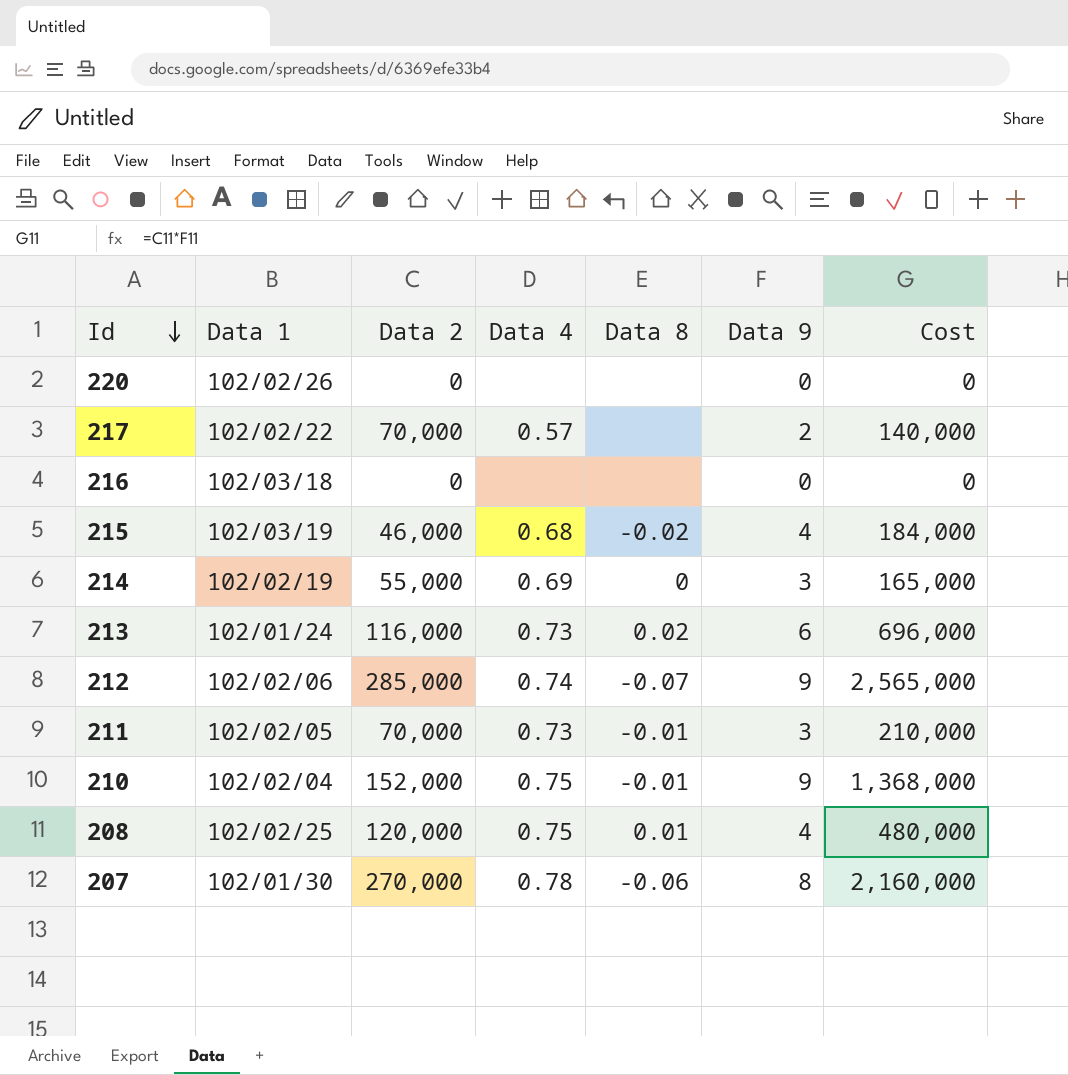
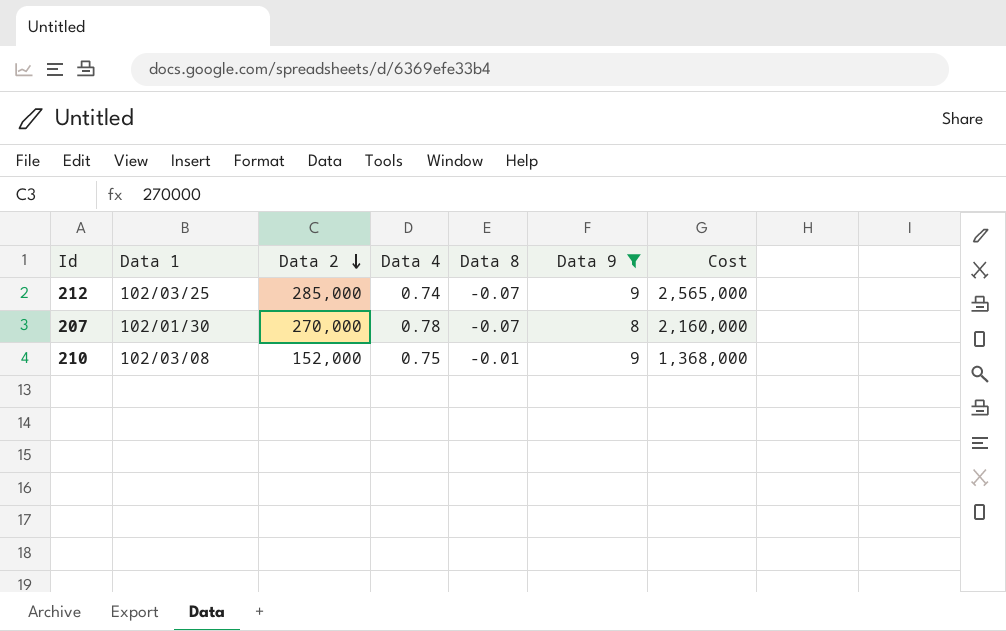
filter: none -> Data 9 >= 8
row order: Id descending -> Data 2 descending
212 | Data 1: 102/02/06 -> 102/03/25
207 | Data 8: -0.06 -> -0.07
210 | Data 1: 102/02/04 -> 102/03/08

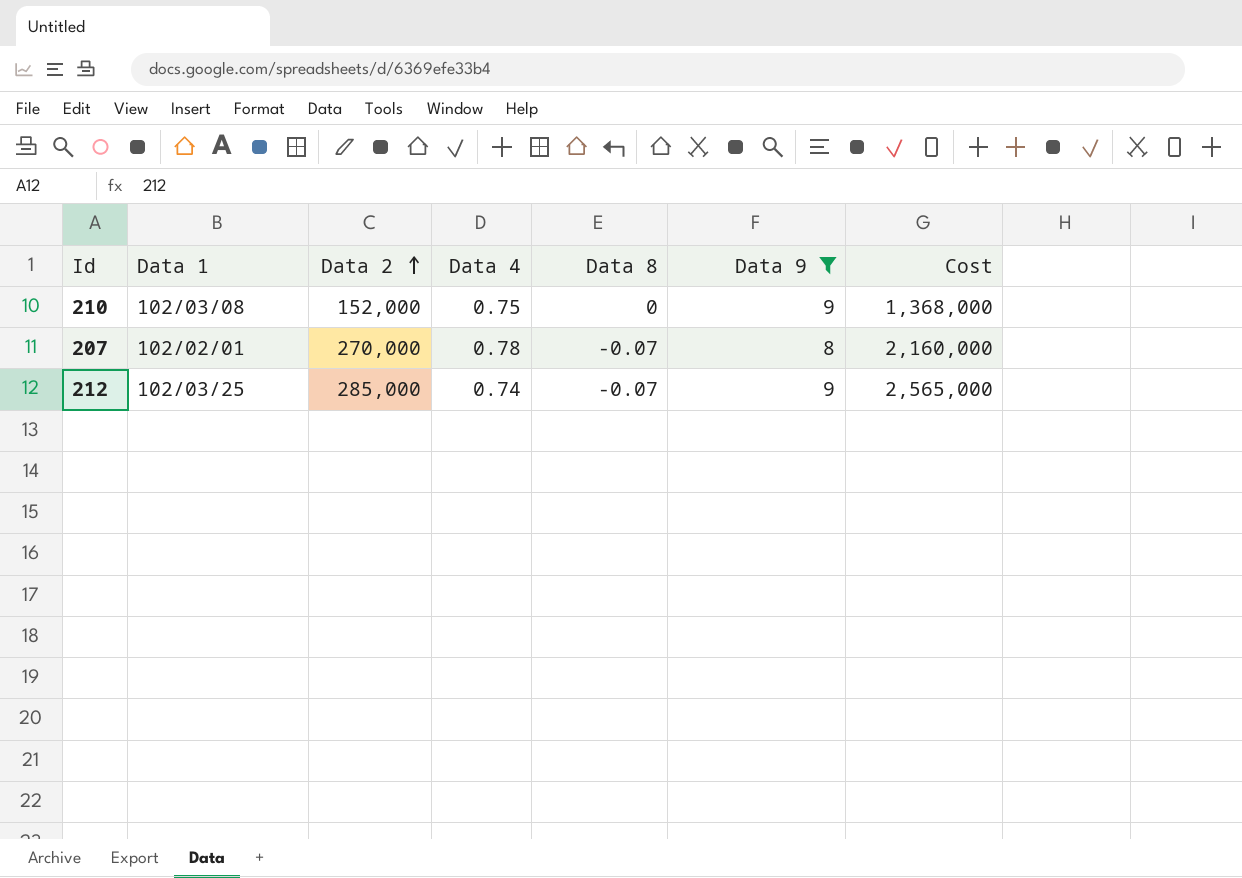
row order: Data 2 descending -> Data 2 ascending
210 | Data 8: -0.01 -> 0
207 | Data 1: 102/01/30 -> 102/02/01

